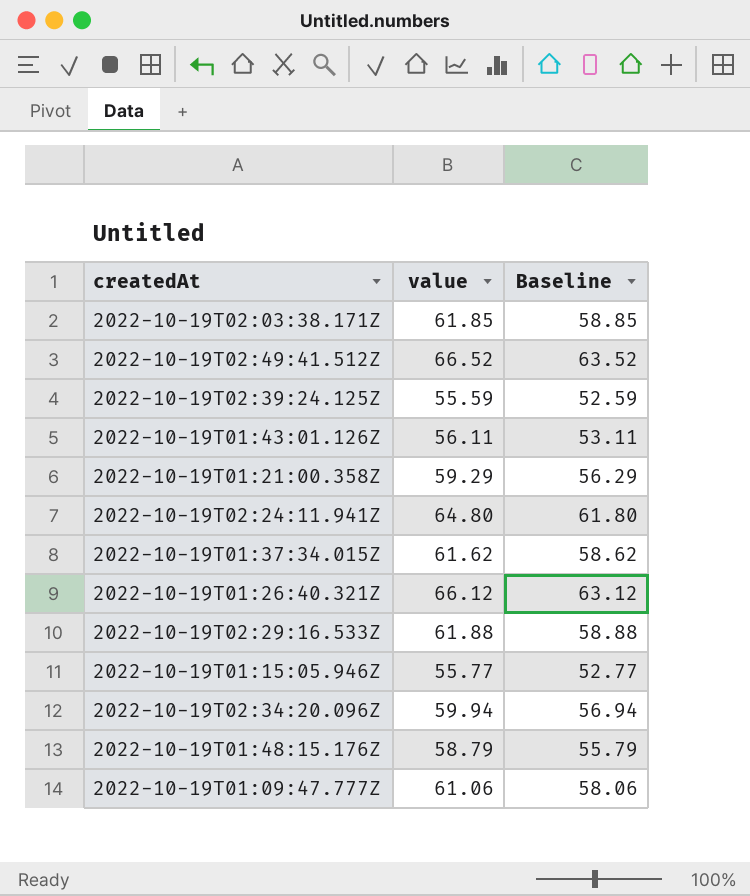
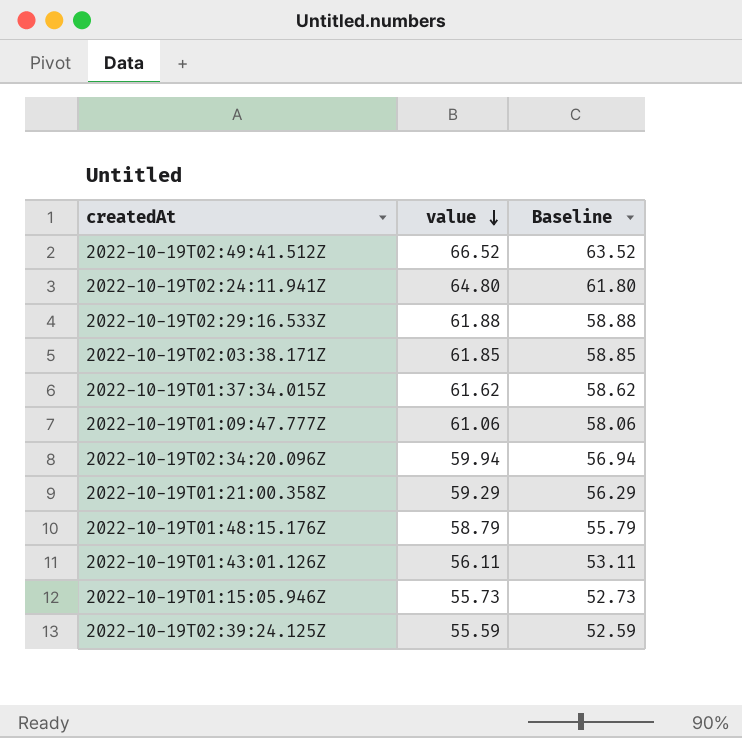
row order: none -> value descending
row 2022-10-19T01:26:40.321Z: 66.12 | 63.12 -> none
2022-10-19T01:15:05.946Z | value: 55.77 -> 55.73
2022-10-19T01:15:05.946Z | Baseline: 52.77 -> 52.73

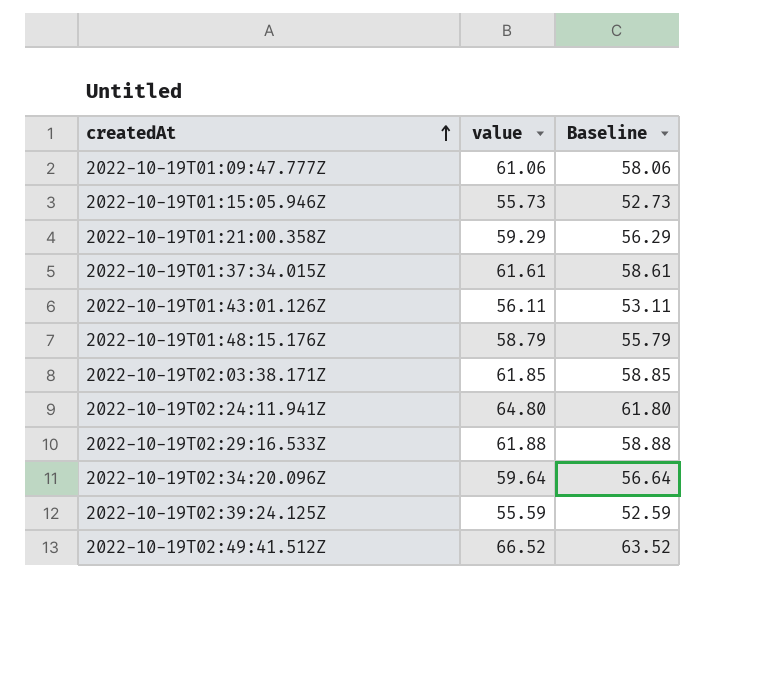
row order: value descending -> createdAt ascending
2022-10-19T01:37:34.015Z | value: 61.62 -> 61.61
2022-10-19T01:37:34.015Z | Baseline: 58.62 -> 58.61
2022-10-19T02:34:20.096Z | value: 59.94 -> 59.64
2022-10-19T02:34:20.096Z | Baseline: 56.94 -> 56.64

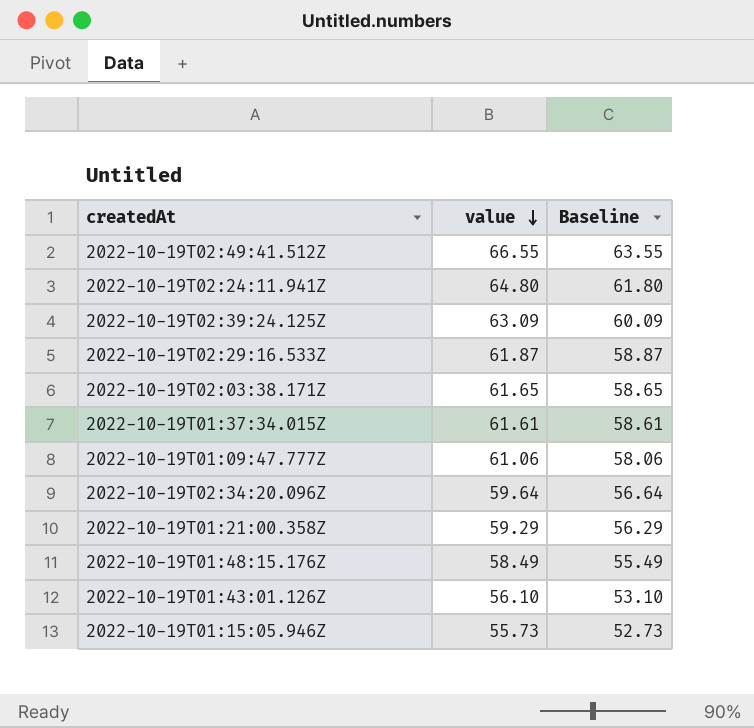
row order: createdAt ascending -> value descending
2022-10-19T02:49:41.512Z | value: 66.52 -> 66.55
2022-10-19T02:49:41.512Z | Baseline: 63.52 -> 63.55
2022-10-19T02:39:24.125Z | value: 55.59 -> 63.09
2022-10-19T02:39:24.125Z | Baseline: 52.59 -> 60.09
2022-10-19T02:29:16.533Z | value: 61.88 -> 61.87
2022-10-19T02:29:16.533Z | Baseline: 58.88 -> 58.87
2022-10-19T02:03:38.171Z | value: 61.85 -> 61.65
2022-10-19T02:03:38.171Z | Baseline: 58.85 -> 58.65
2022-10-19T01:48:15.176Z | value: 58.79 -> 58.49
2022-10-19T01:48:15.176Z | Baseline: 55.79 -> 55.49
2022-10-19T01:43:01.126Z | value: 56.11 -> 56.10
2022-10-19T01:43:01.126Z | Baseline: 53.11 -> 53.10

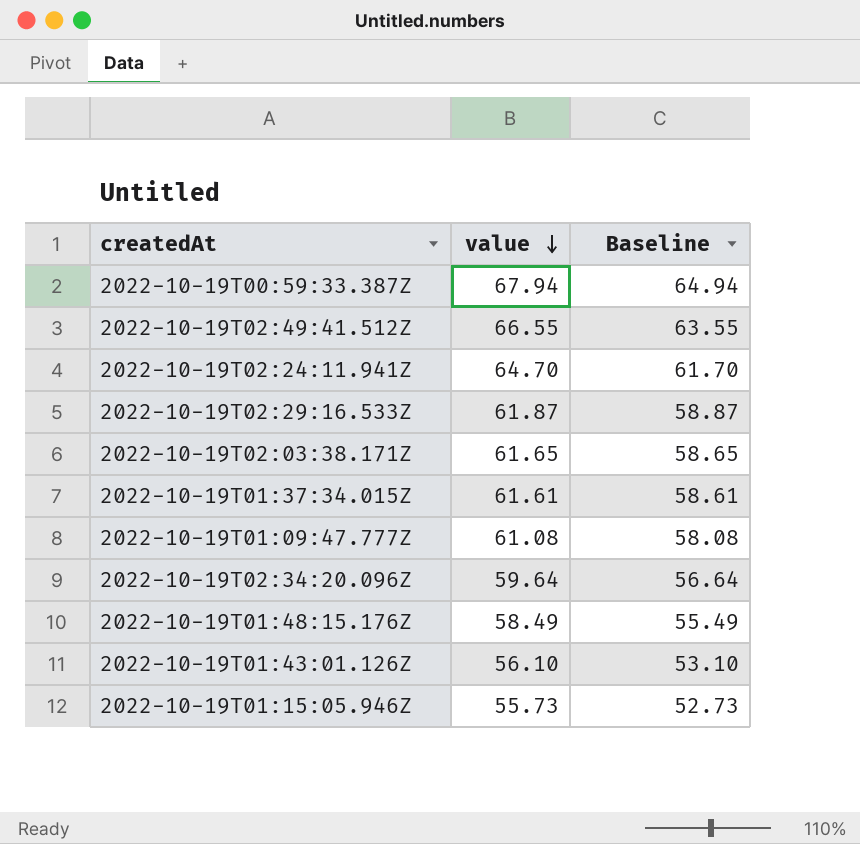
row 2022-10-19T02:39:24.125Z: 63.09 | 60.09 -> none
row 2022-10-19T01:21:00.358Z: 59.29 | 56.29 -> none
row 2022-10-19T00:59:33.387Z: none -> 67.94 | 64.94
2022-10-19T02:24:11.941Z | value: 64.80 -> 64.70
2022-10-19T02:24:11.941Z | Baseline: 61.80 -> 61.70
2022-10-19T01:09:47.777Z | value: 61.06 -> 61.08
2022-10-19T01:09:47.777Z | Baseline: 58.06 -> 58.08

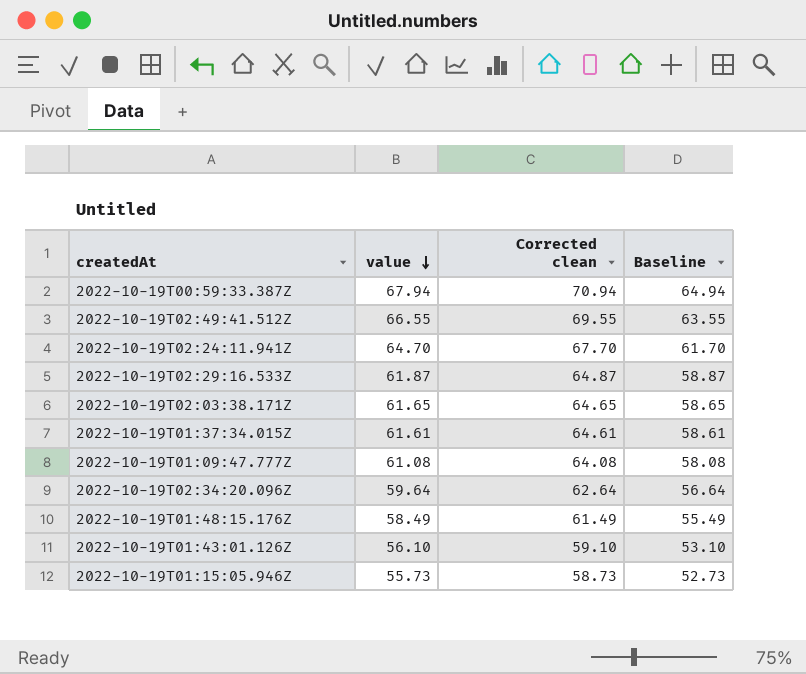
column Corrected clean | formula: none -> [value] + 3

